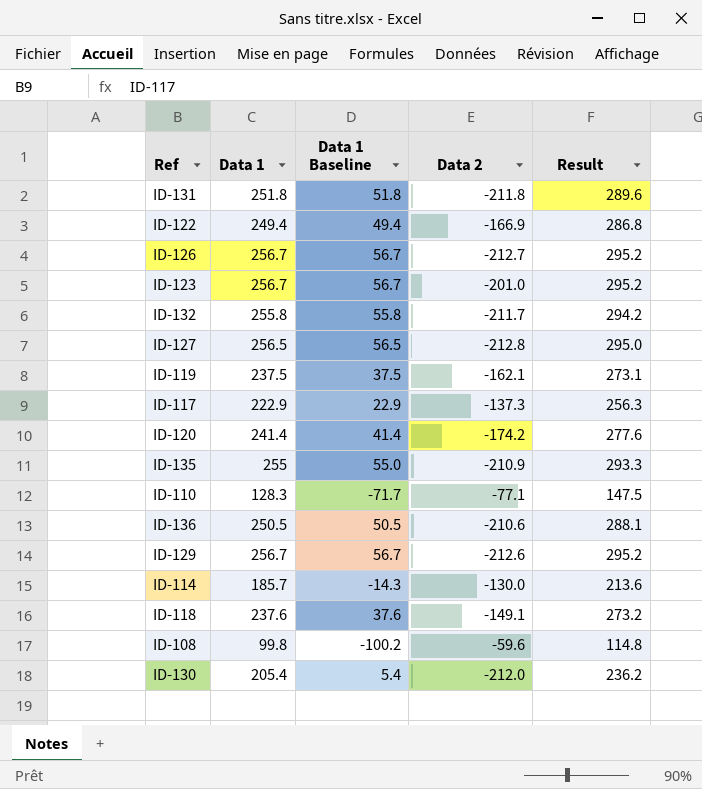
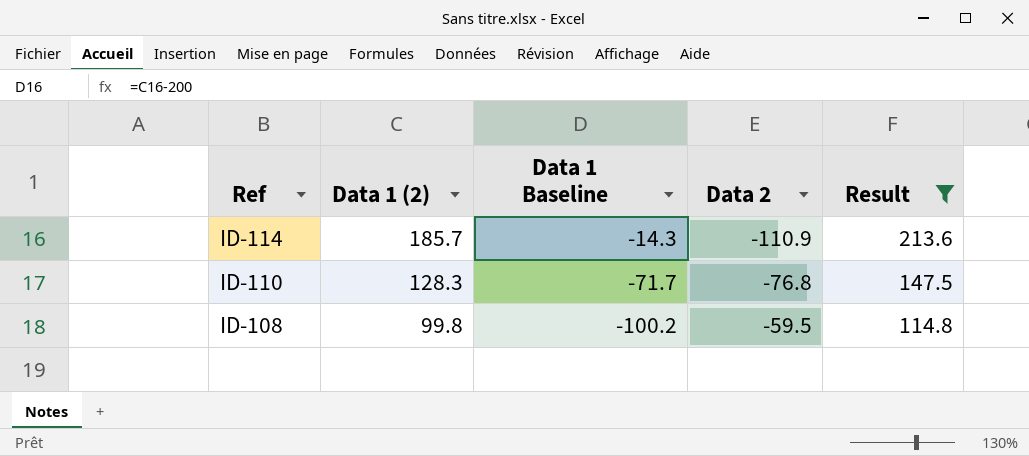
filter: none -> Result <= 213.6
row order: none -> Ref descending
column name: Data 1 -> Data 1 (2)
ID-114 | Data 2: -130.0 -> -110.9
ID-110 | Data 2: -77.1 -> -76.8
ID-108 | Data 2: -59.6 -> -59.5

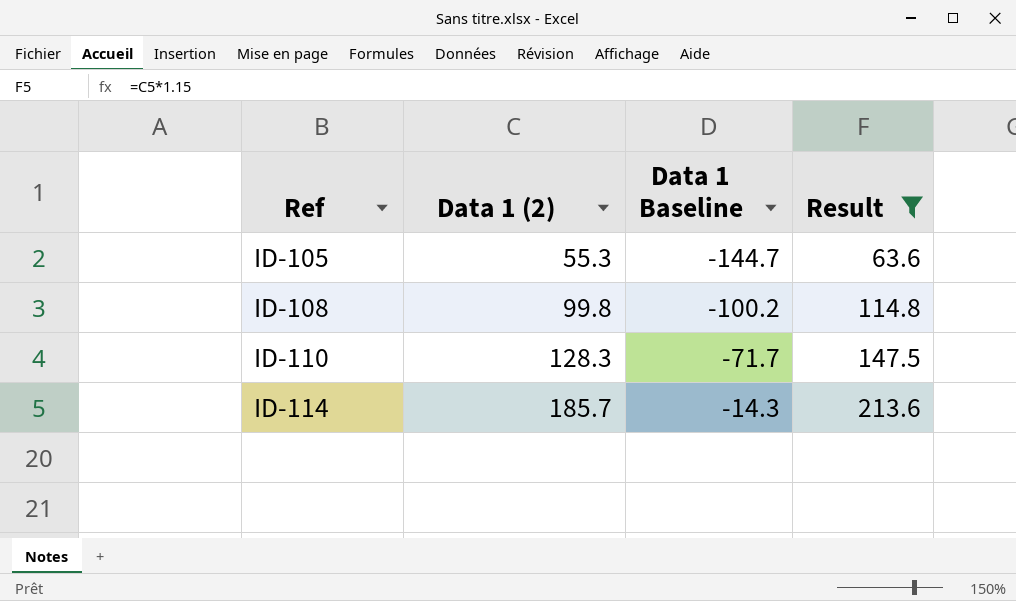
row order: Ref descending -> Ref ascending
column Data 2 | position: 4 -> none
row ID-105: none -> 55.3 | -144.7 | 63.6

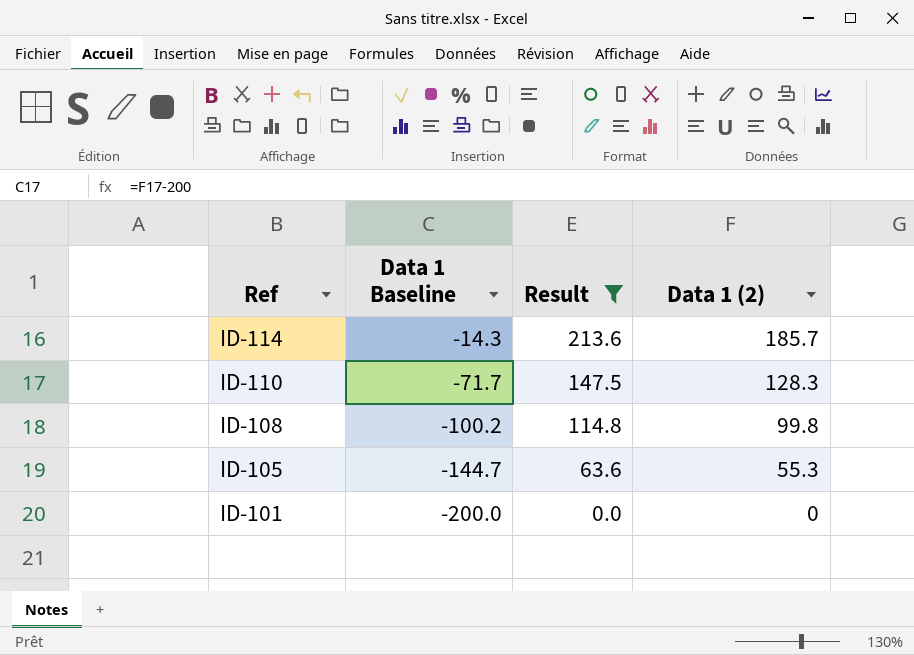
row order: Ref ascending -> Ref descending
column Data 1 (2) | position: 2 -> 4
row ID-101: none -> -200.0 | 0.0 | 0

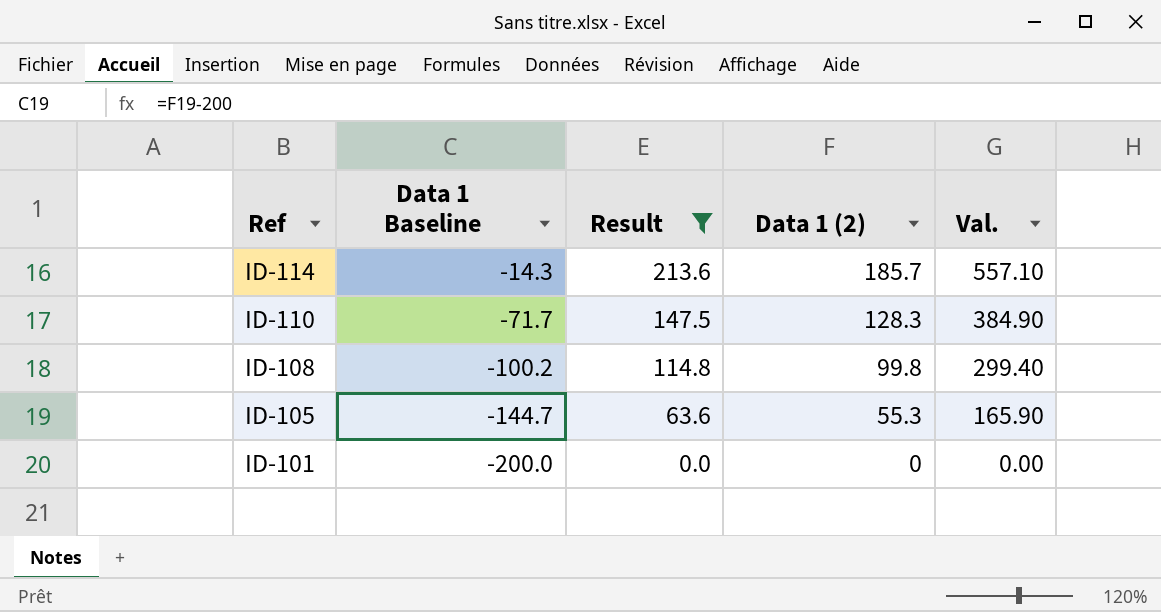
column Val. | formula: none -> [Data 1 (2)] * 3

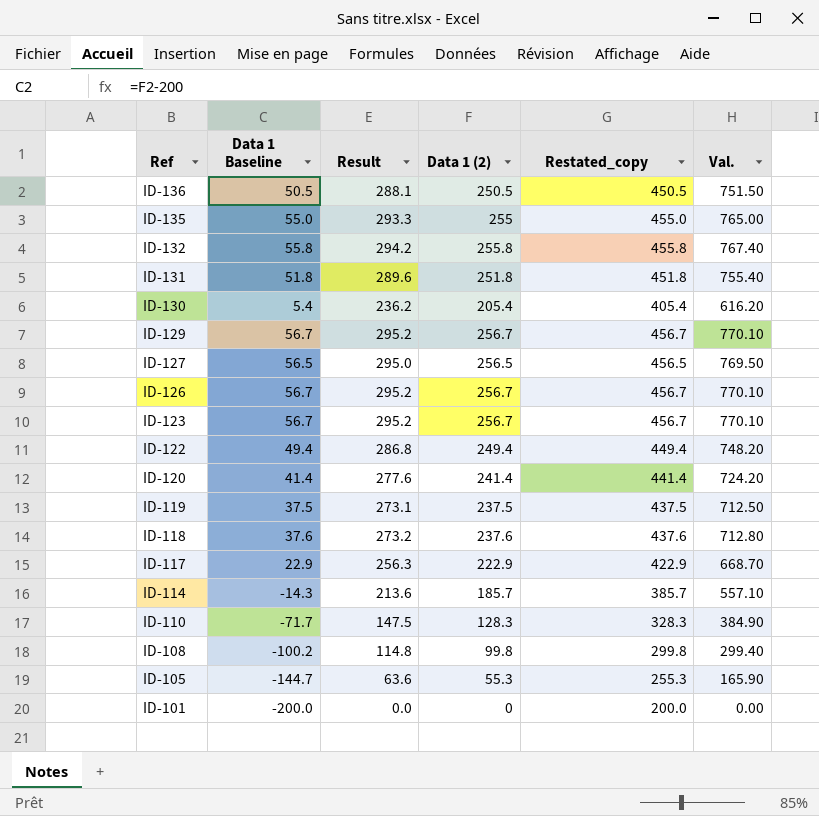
filter: Result <= 213.6 -> none
column Restated_copy | formula: none -> [Data 1 (2)] + 200

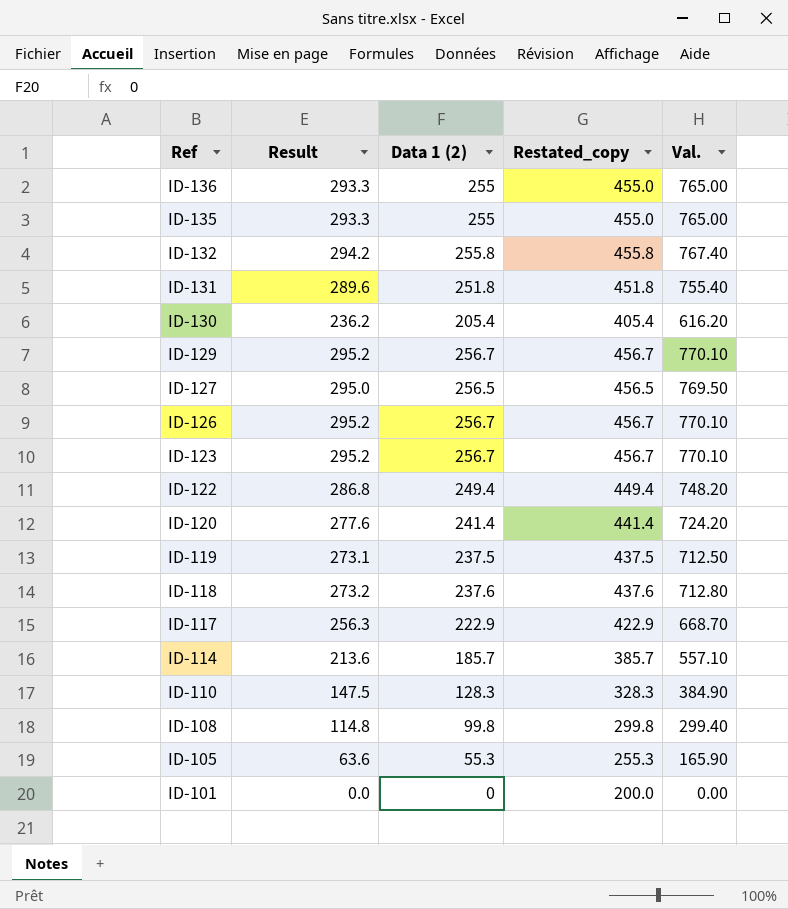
column Data 1 Baseline | formula: [Data 1 (2)] - 200 -> none
ID-136 | Result: 288.1 -> 293.3
ID-136 | Data 1 (2): 250.5 -> 255
ID-136 | Restated_copy: 450.5 -> 455.0
ID-136 | Val.: 751.50 -> 765.00

